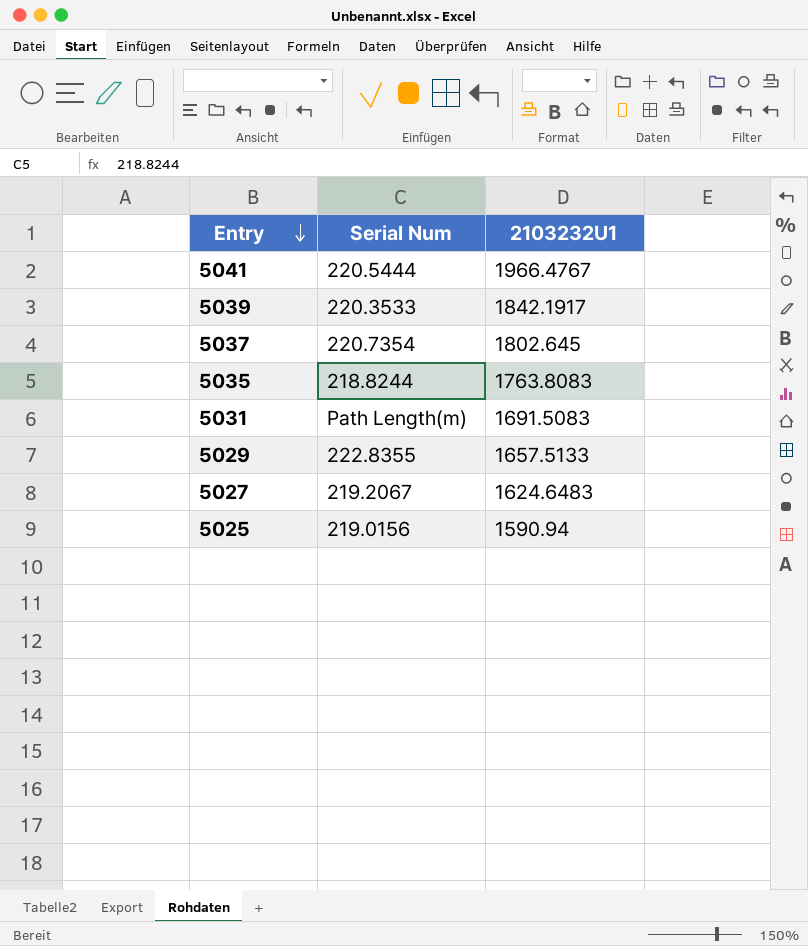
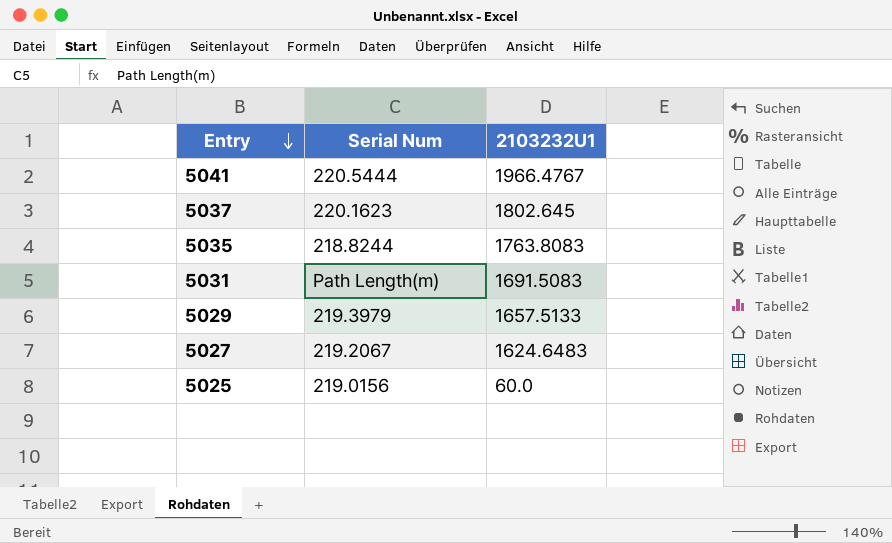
row 5039: 220.3533 | 1842.1917 -> none
5037 | Serial Num: 220.7354 -> 220.1623
5029 | Serial Num: 222.8355 -> 219.3979
5025 | 2103232U1: 1590.94 -> 60.0

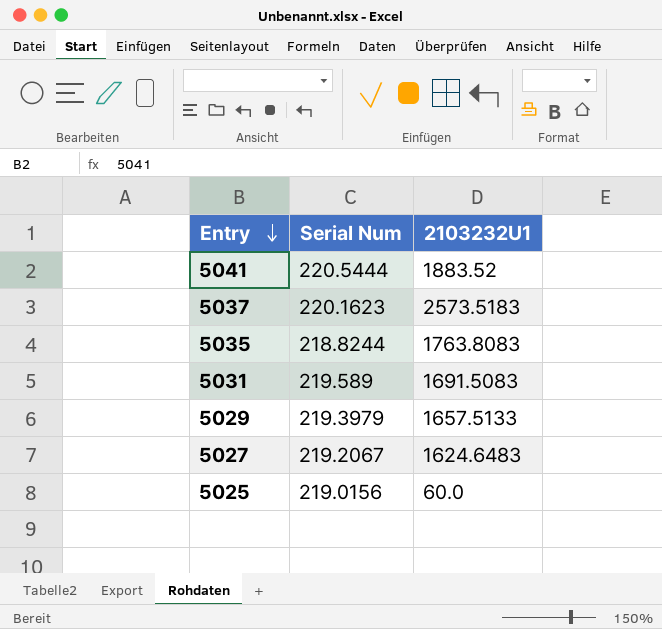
5041 | 2103232U1: 1966.4767 -> 1883.52
5037 | 2103232U1: 1802.645 -> 2573.5183
5031 | Serial Num: Path Length(m) -> 219.589

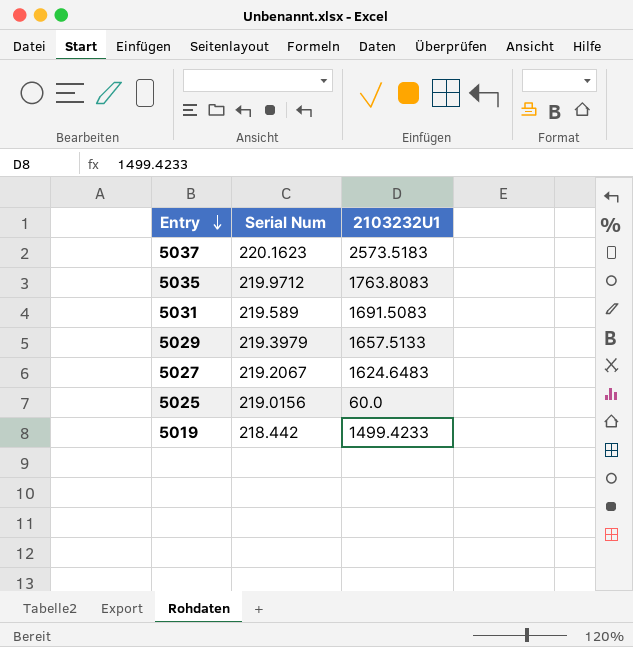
row 5041: 220.5444 | 1883.52 -> none
5035 | Serial Num: 218.8244 -> 219.9712
row 5019: none -> 218.442 | 1499.4233

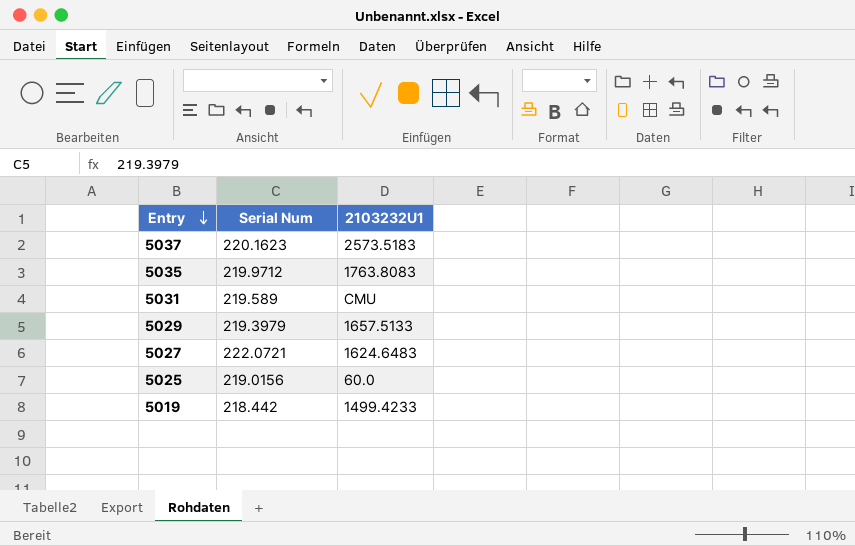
5031 | 2103232U1: 1691.5083 -> CMU
5027 | Serial Num: 219.2067 -> 222.0721

